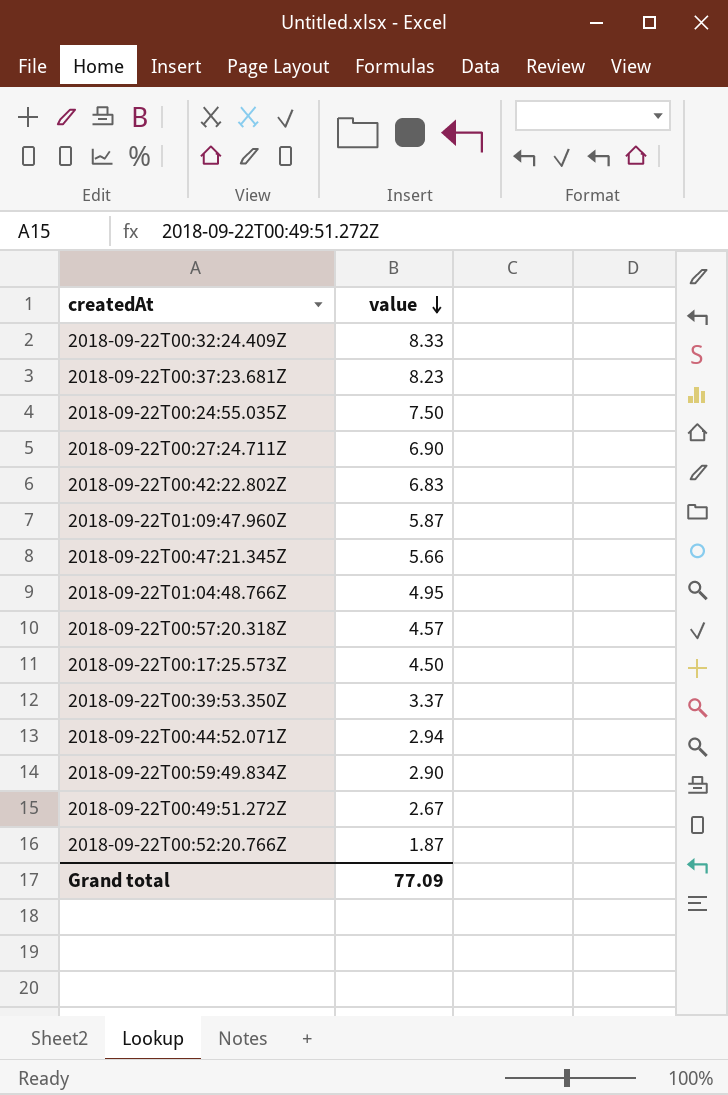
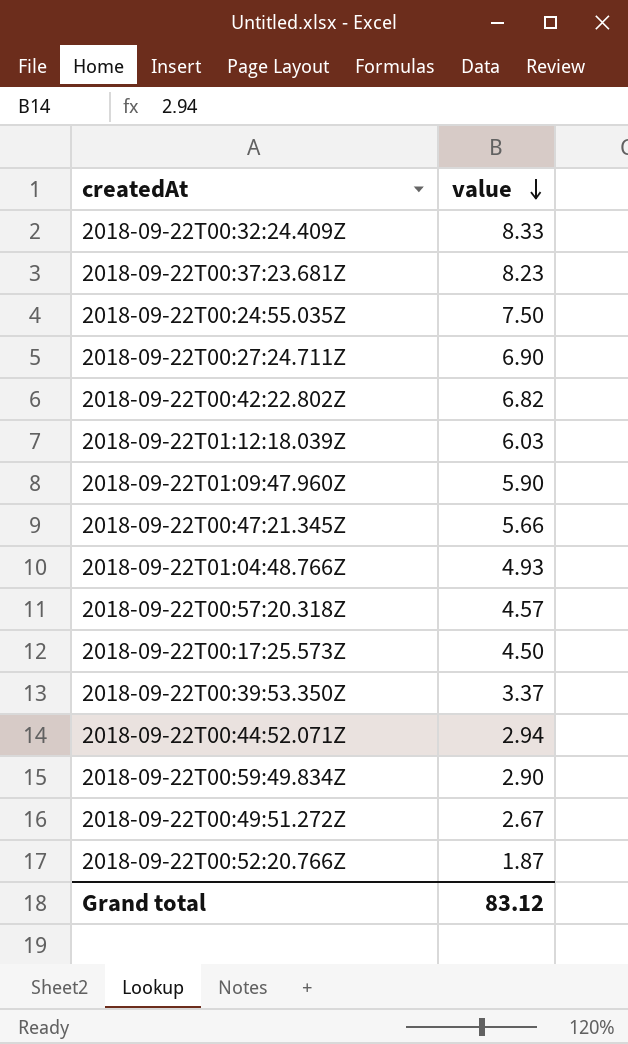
2018-09-22T00:42:22.802Z | value: 6.83 -> 6.82
row 2018-09-22T01:12:18.039Z: none -> 6.03
2018-09-22T01:09:47.960Z | value: 5.87 -> 5.90
2018-09-22T01:04:48.766Z | value: 4.95 -> 4.93
Grand total | value: 77.09 -> 83.12

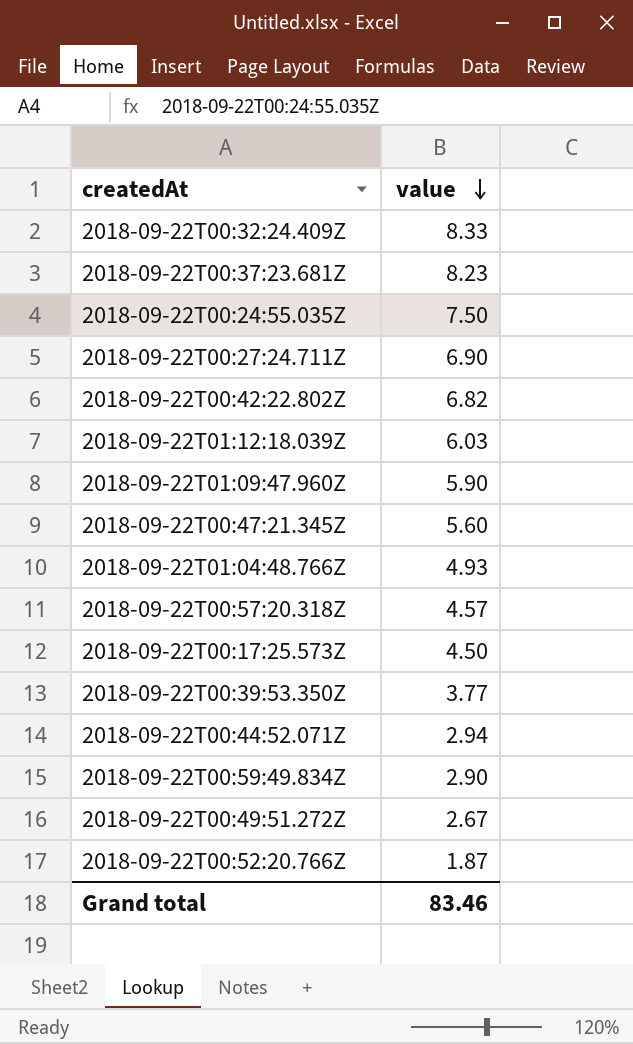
2018-09-22T00:47:21.345Z | value: 5.66 -> 5.60
2018-09-22T00:39:53.350Z | value: 3.37 -> 3.77
Grand total | value: 83.12 -> 83.46

